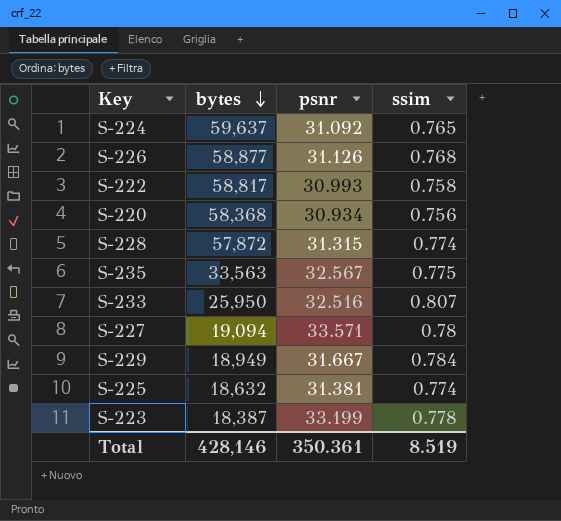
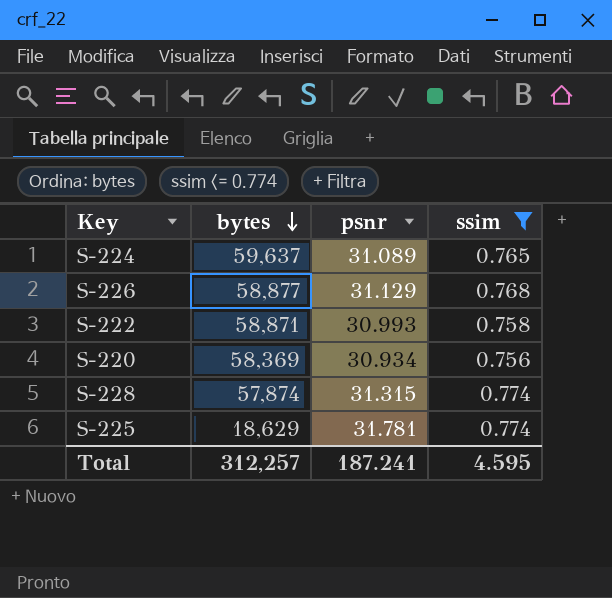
filter: none -> ssim <= 0.774
S-224 | psnr: 31.092 -> 31.089
S-226 | psnr: 31.126 -> 31.129
S-222 | bytes: 58,817 -> 58,871
S-220 | bytes: 58,368 -> 58,369
S-228 | bytes: 57,872 -> 57,874
S-225 | bytes: 18,632 -> 18,629
S-225 | psnr: 31.381 -> 31.781
Total | bytes: 428,146 -> 312,257
Total | psnr: 350.361 -> 187.241
Total | ssim: 8.519 -> 4.595

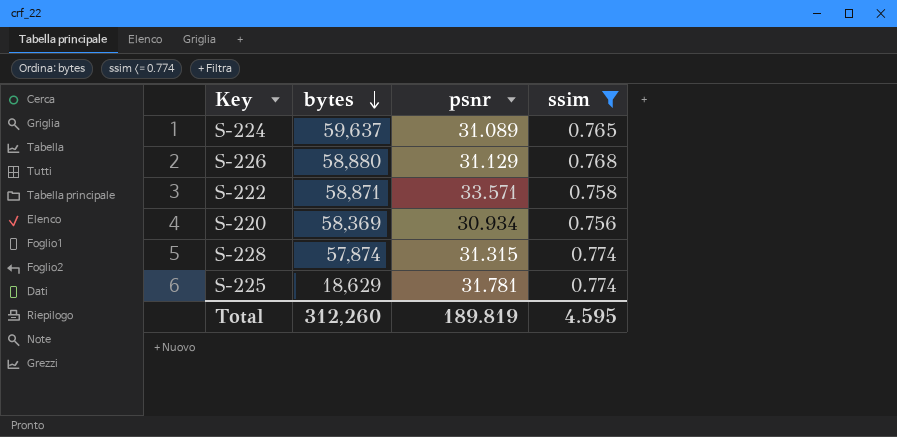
S-226 | bytes: 58,877 -> 58,880
S-222 | psnr: 30.993 -> 33.571
Total | bytes: 312,257 -> 312,260
Total | psnr: 187.241 -> 189.819

